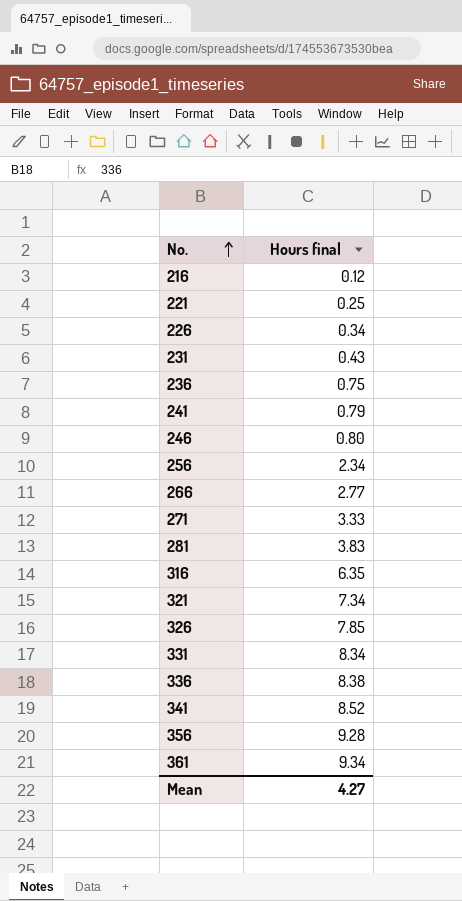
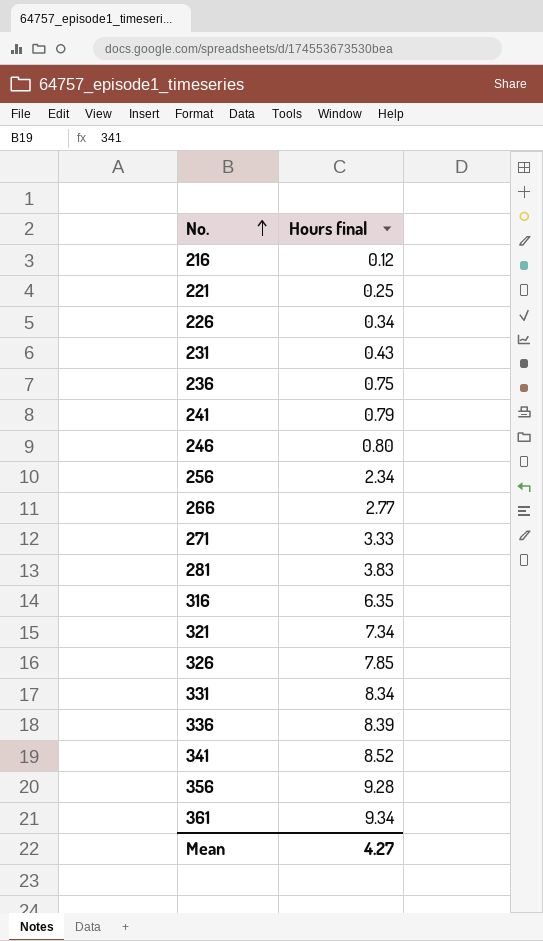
336 | Hours final: 8.38 -> 8.39

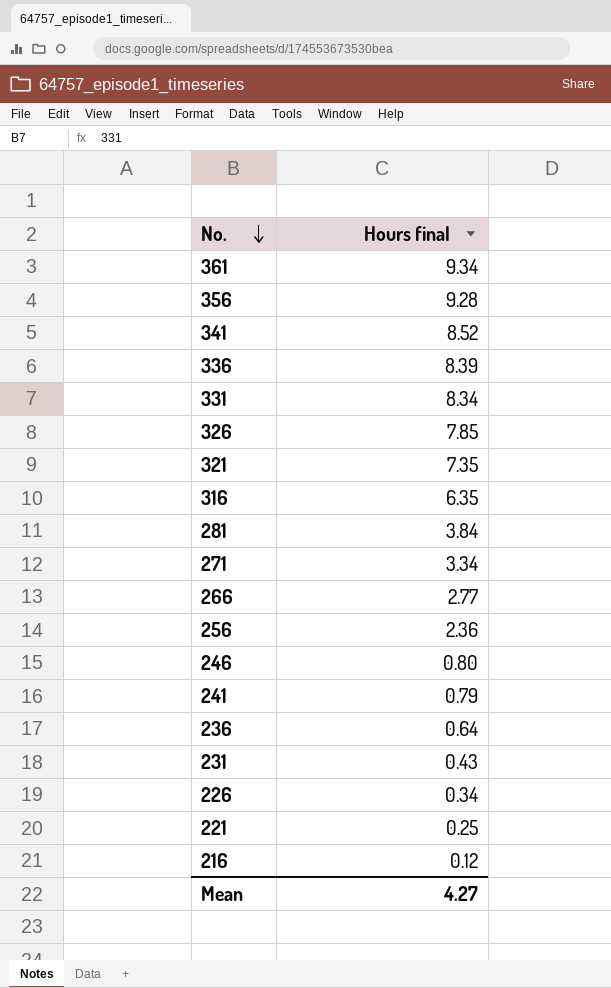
row order: No. ascending -> No. descending
321 | Hours final: 7.34 -> 7.35
281 | Hours final: 3.83 -> 3.84
271 | Hours final: 3.33 -> 3.34
256 | Hours final: 2.34 -> 2.36
236 | Hours final: 0.75 -> 0.64

